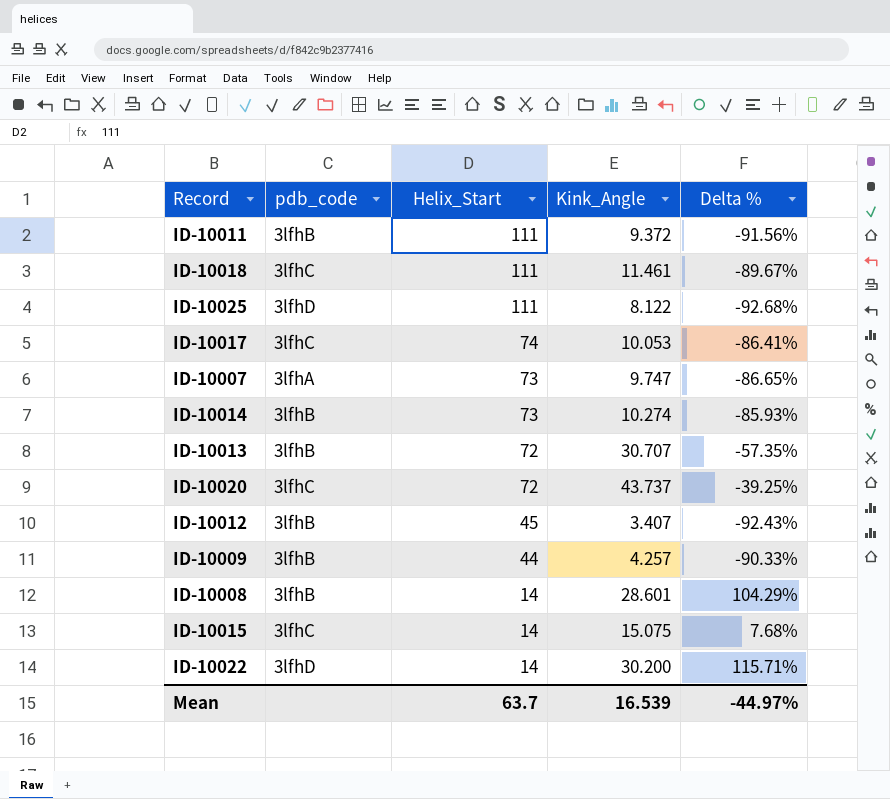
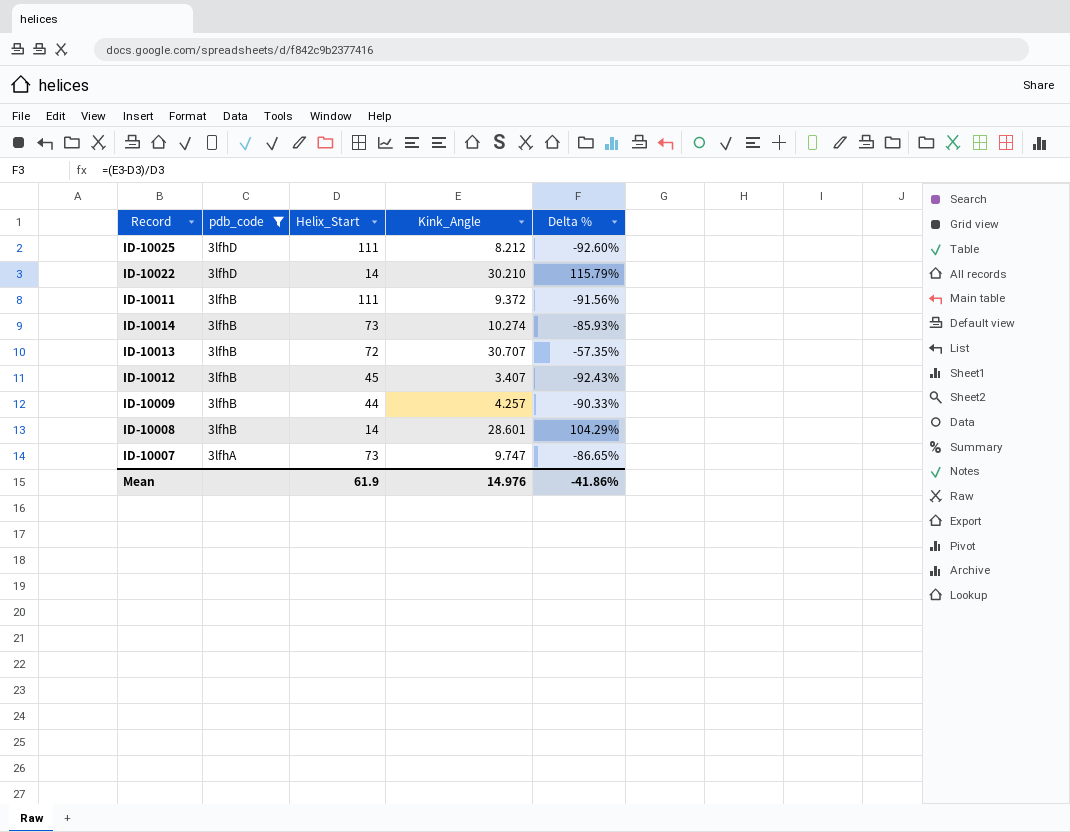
filter: none -> pdb_code != 3lfhC
row order: Helix_Start descending -> pdb_code descending
ID-10025 | Kink_Angle: 8.122 -> 8.212
ID-10025 | Delta %: -92.68% -> -92.60%
ID-10022 | Kink_Angle: 30.200 -> 30.210
ID-10022 | Delta %: 115.71% -> 115.79%
Mean | Helix_Start: 63.7 -> 61.9
Mean | Kink_Angle: 16.539 -> 14.976
Mean | Delta %: -44.97% -> -41.86%

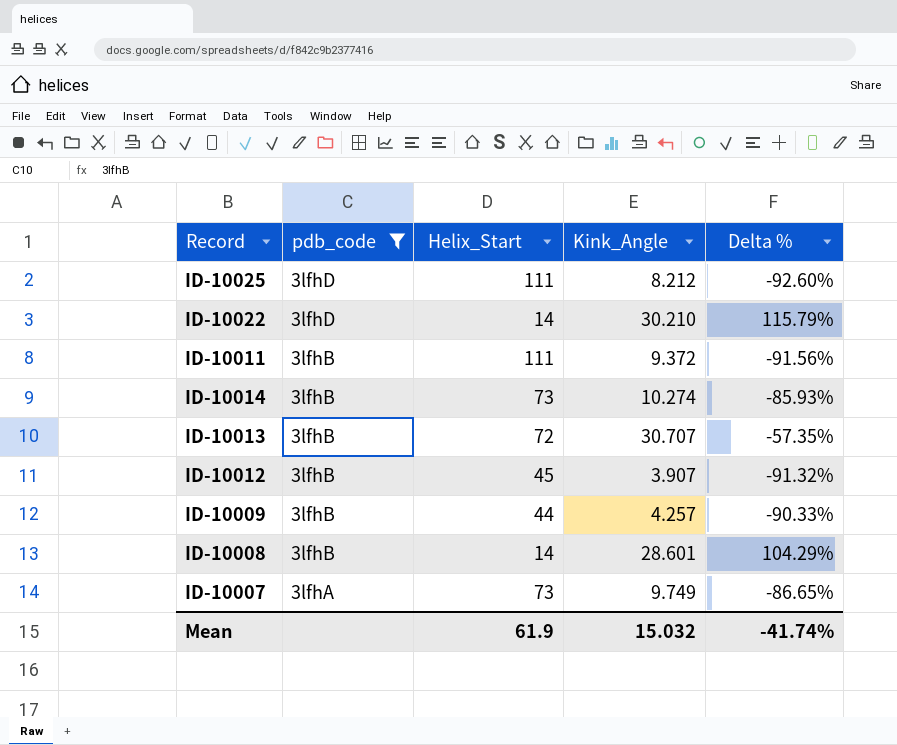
ID-10012 | Kink_Angle: 3.407 -> 3.907
ID-10012 | Delta %: -92.43% -> -91.32%
ID-10007 | Kink_Angle: 9.747 -> 9.749
Mean | Kink_Angle: 14.976 -> 15.032
Mean | Delta %: -41.86% -> -41.74%

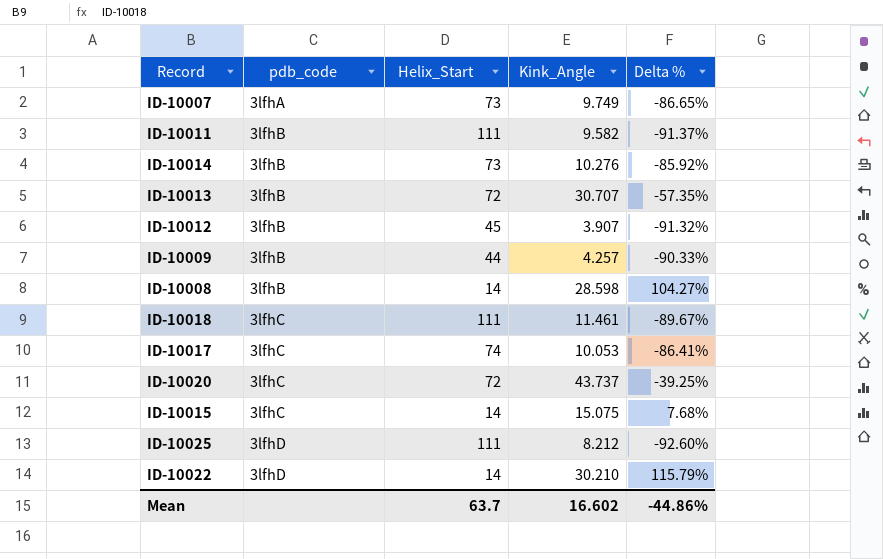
filter: pdb_code != 3lfhC -> none
row order: pdb_code descending -> pdb_code ascending
ID-10011 | Kink_Angle: 9.372 -> 9.582
ID-10011 | Delta %: -91.56% -> -91.37%
ID-10014 | Kink_Angle: 10.274 -> 10.276
ID-10014 | Delta %: -85.93% -> -85.92%
ID-10008 | Kink_Angle: 28.601 -> 28.598
ID-10008 | Delta %: 104.29% -> 104.27%
Mean | Helix_Start: 61.9 -> 63.7
Mean | Kink_Angle: 15.032 -> 16.602
Mean | Delta %: -41.74% -> -44.86%

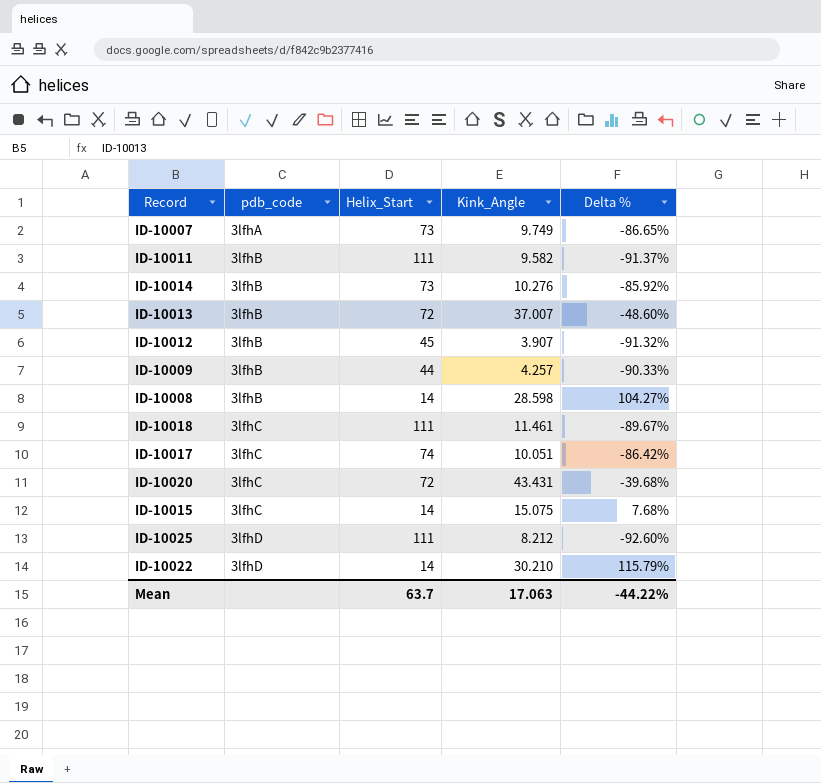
ID-10013 | Kink_Angle: 30.707 -> 37.007
ID-10013 | Delta %: -57.35% -> -48.60%
ID-10017 | Kink_Angle: 10.053 -> 10.051
ID-10017 | Delta %: -86.41% -> -86.42%
ID-10020 | Kink_Angle: 43.737 -> 43.431
ID-10020 | Delta %: -39.25% -> -39.68%
Mean | Kink_Angle: 16.602 -> 17.063
Mean | Delta %: -44.86% -> -44.22%

